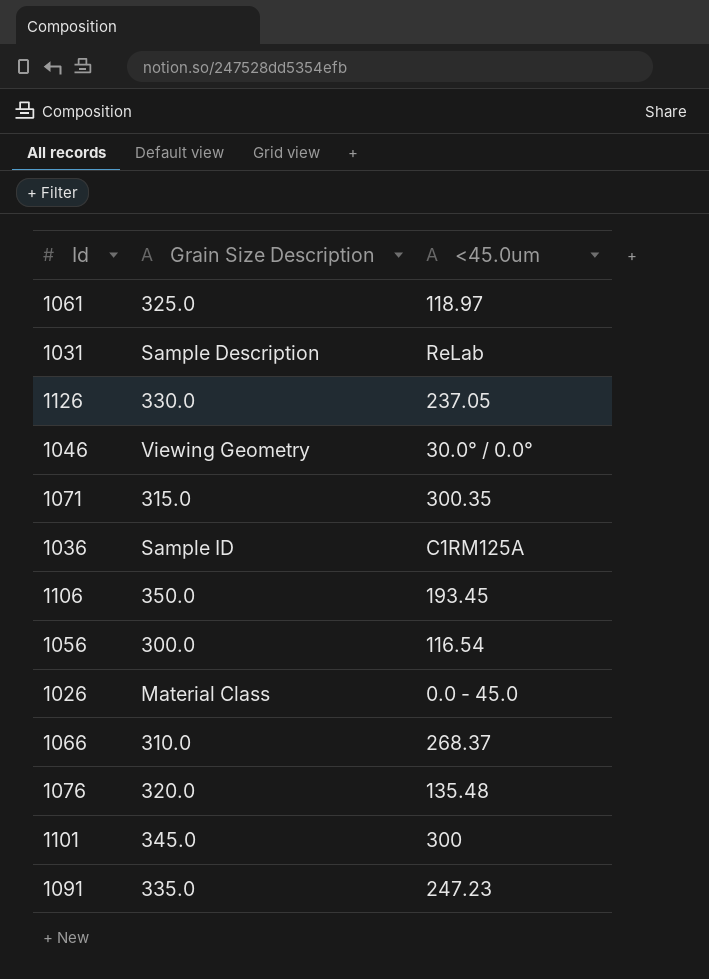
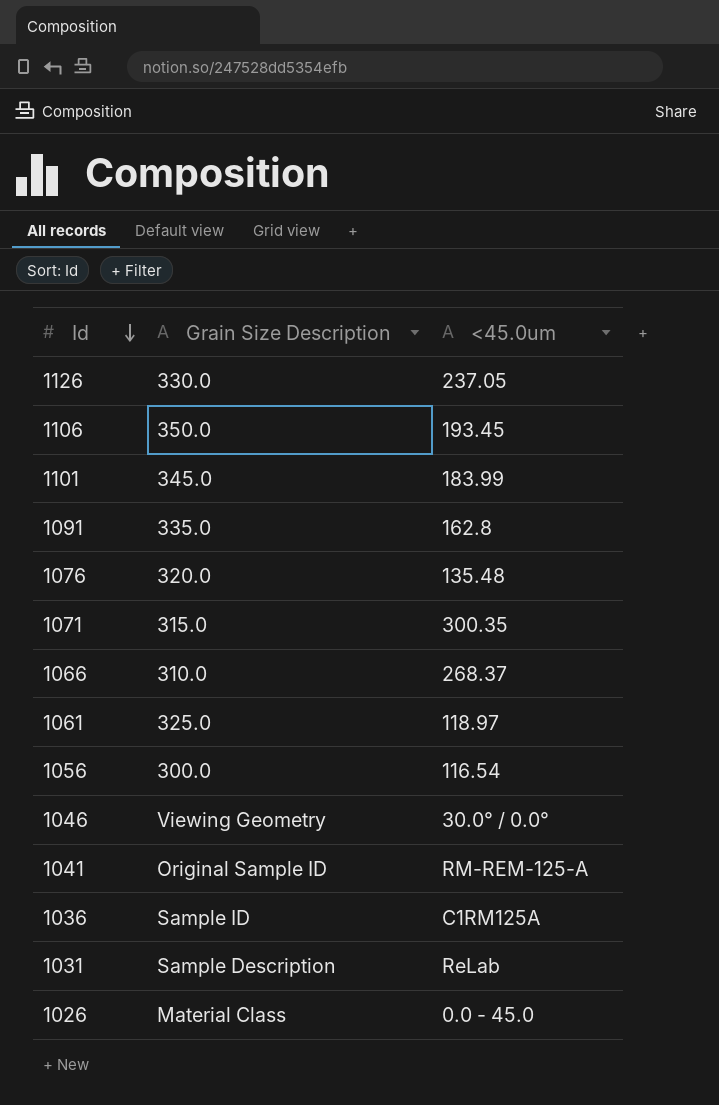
row order: none -> Id descending
1101 | <45.0um: 300 -> 183.99
1091 | <45.0um: 247.23 -> 162.8
row 1041: none -> Original Sample ID | RM-REM-125-A

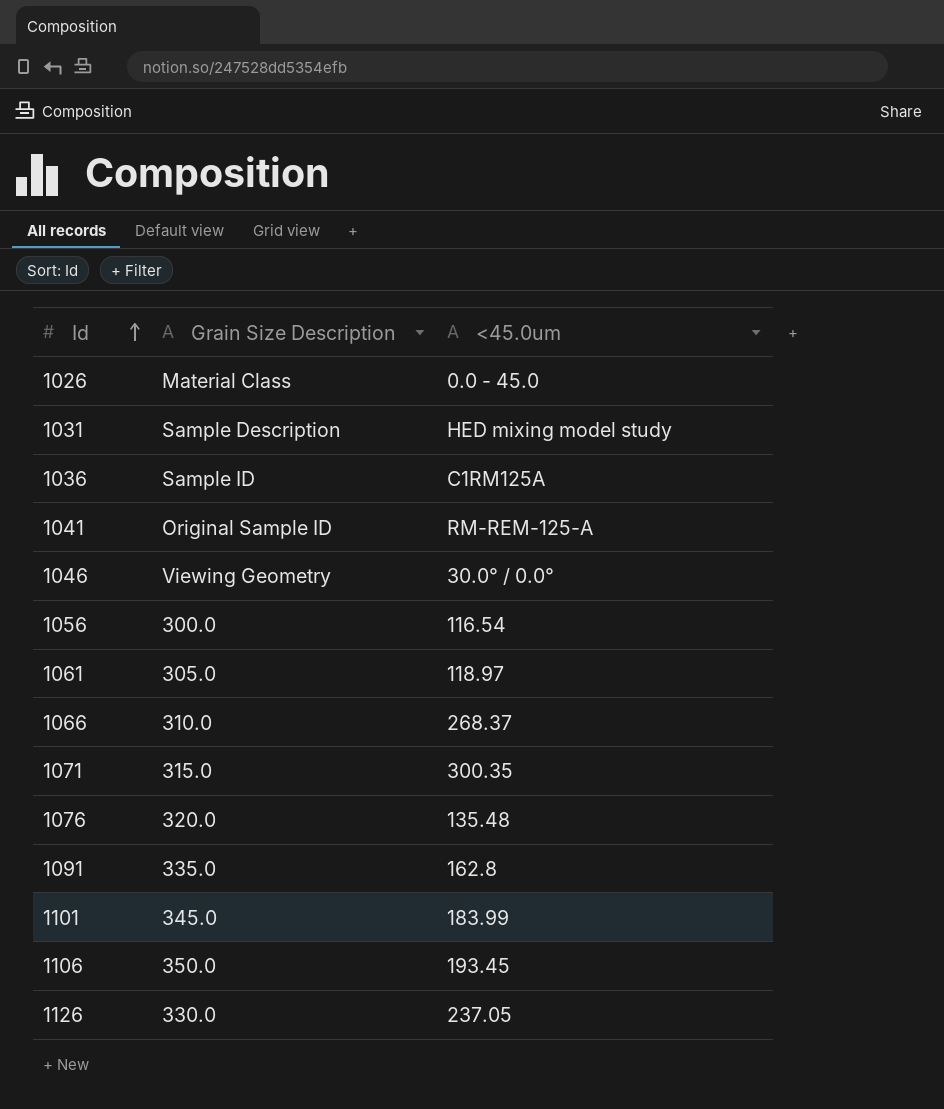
row order: Id descending -> Id ascending
1031 | <45.0um: ReLab -> HED mixing model study
1061 | Grain Size Description: 325.0 -> 305.0

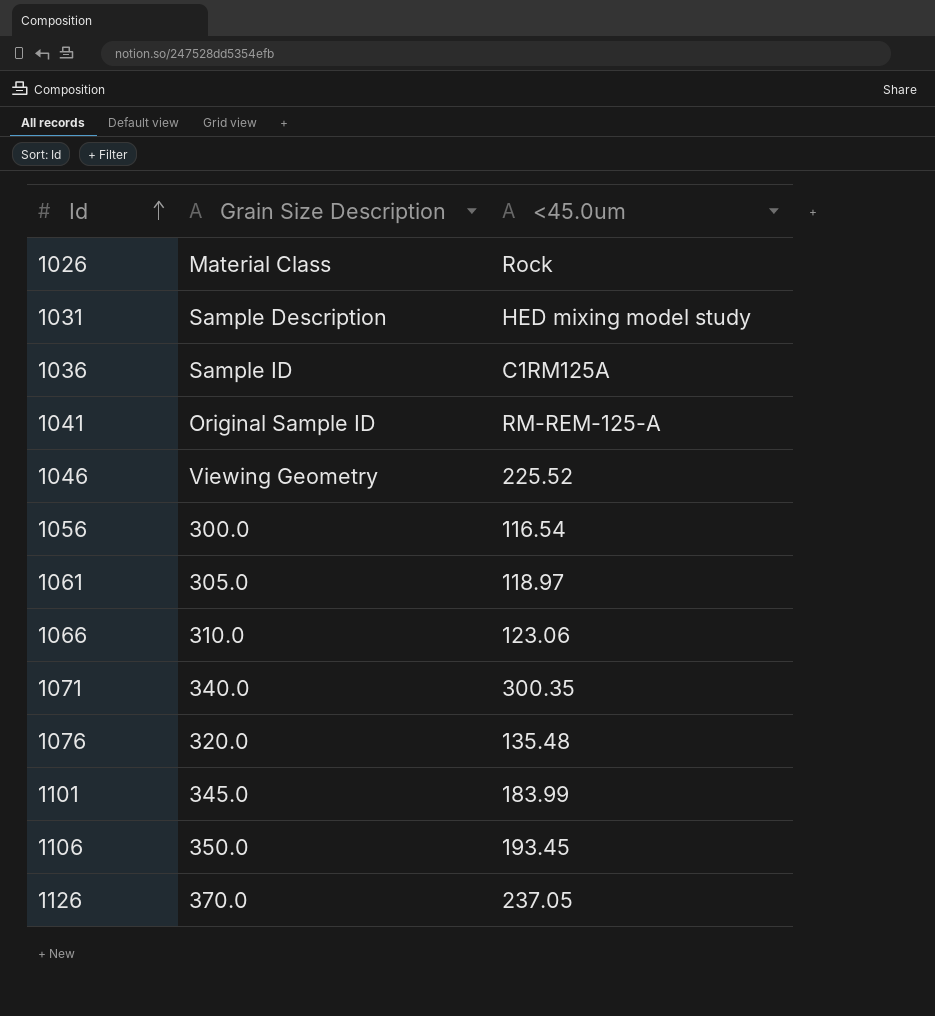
row 1091: 335.0 | 162.8 -> none
1026 | <45.0um: 0.0 - 45.0 -> Rock
1046 | <45.0um: 30.0° / 0.0° -> 225.52
1066 | <45.0um: 268.37 -> 123.06
1071 | Grain Size Description: 315.0 -> 340.0
1126 | Grain Size Description: 330.0 -> 370.0

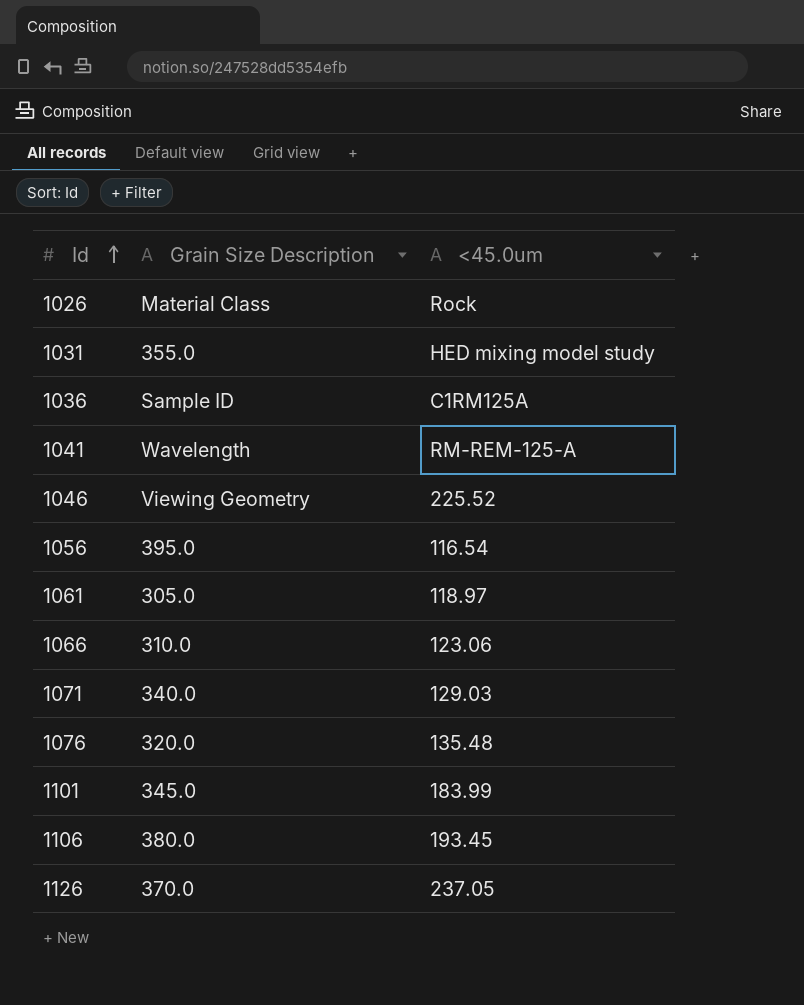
1031 | Grain Size Description: Sample Description -> 355.0
1041 | Grain Size Description: Original Sample ID -> Wavelength
1056 | Grain Size Description: 300.0 -> 395.0
1071 | <45.0um: 300.35 -> 129.03
1106 | Grain Size Description: 350.0 -> 380.0

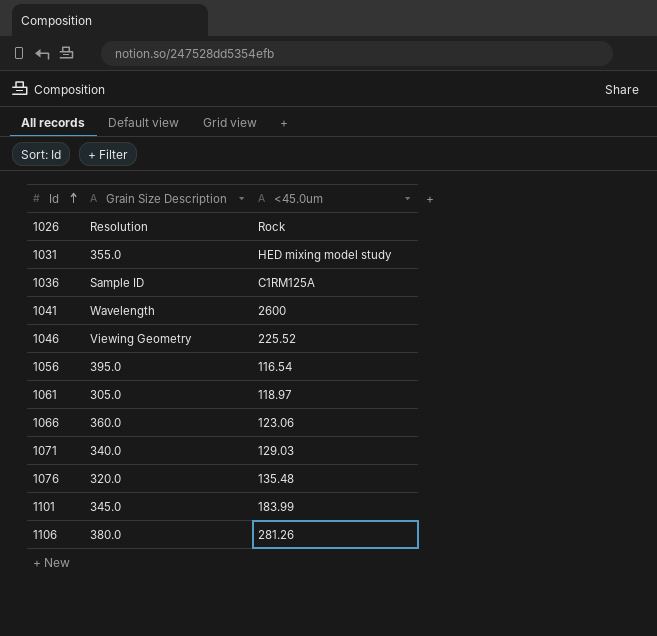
row 1126: 370.0 | 237.05 -> none
1026 | Grain Size Description: Material Class -> Resolution
1041 | <45.0um: RM-REM-125-A -> 2600
1066 | Grain Size Description: 310.0 -> 360.0
1106 | <45.0um: 193.45 -> 281.26

